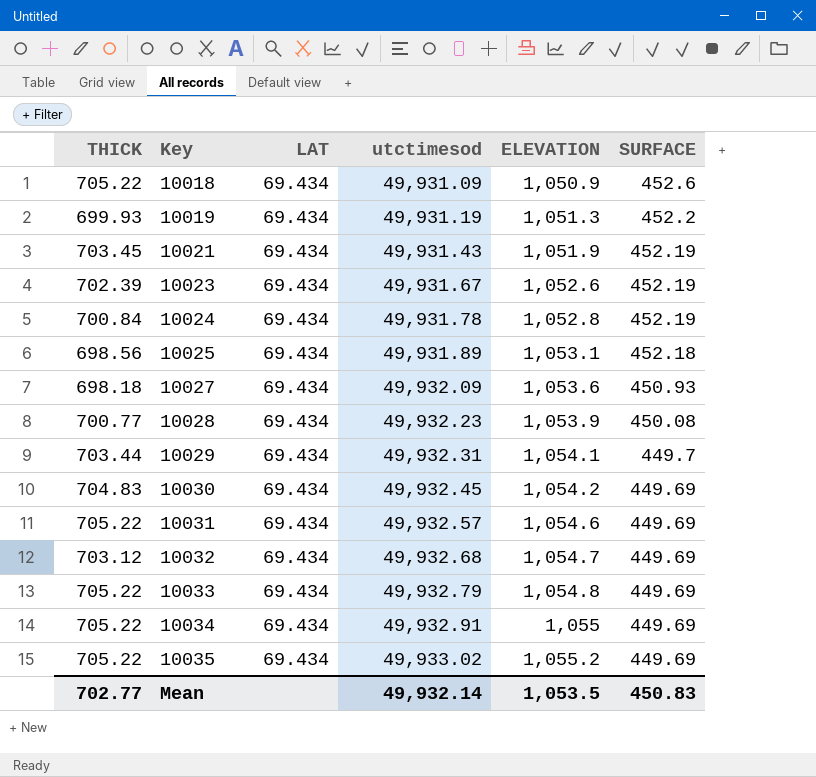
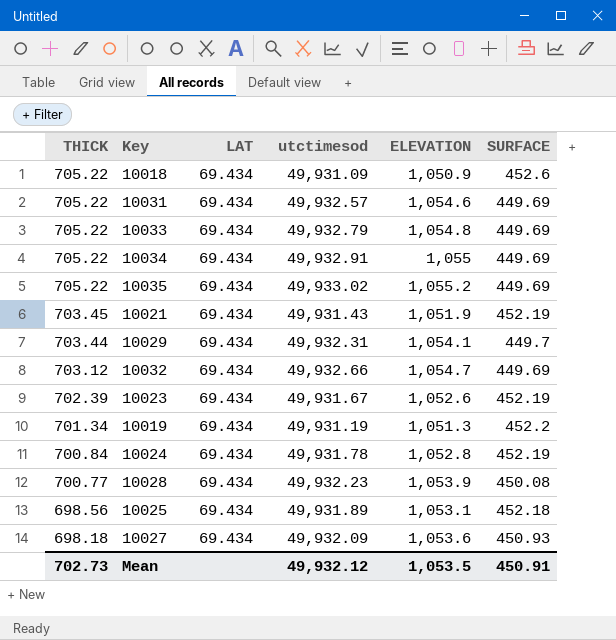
row order: Key ascending -> THICK descending
row 10030: 704.83 | 69.434 | 49,932.45 | 1,054.2 | 449.69 -> none
10032 | utctimesod: 49,932.68 -> 49,932.66
10019 | THICK: 699.93 -> 701.34
Mean | THICK: 702.77 -> 702.73
Mean | utctimesod: 49,932.14 -> 49,932.12
Mean | SURFACE: 450.83 -> 450.91

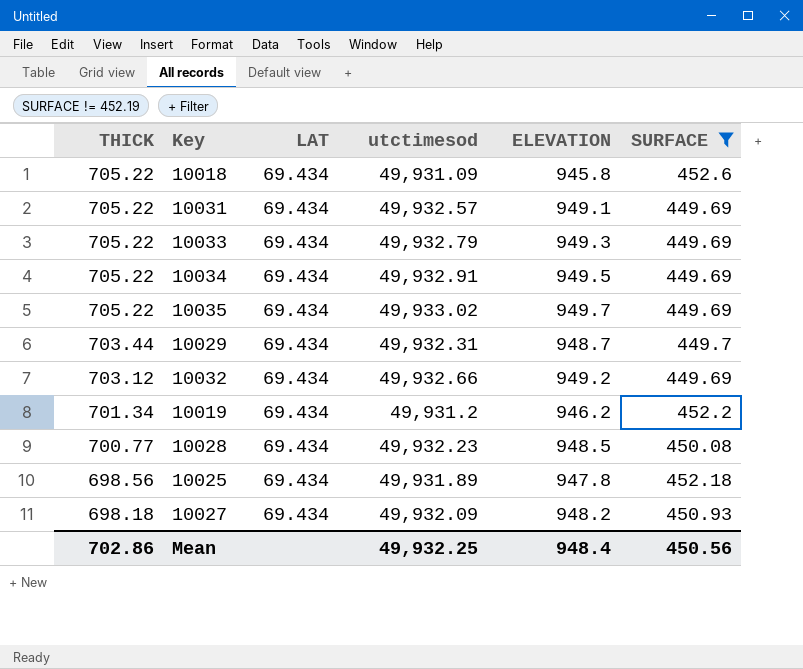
filter: none -> SURFACE != 452.19
10018 | ELEVATION: 1,050.9 -> 945.8
10031 | ELEVATION: 1,054.6 -> 949.1
10033 | ELEVATION: 1,054.8 -> 949.3
10034 | ELEVATION: 1,055 -> 949.5
10035 | ELEVATION: 1,055.2 -> 949.7
10029 | ELEVATION: 1,054.1 -> 948.7
10032 | ELEVATION: 1,054.7 -> 949.2
10019 | utctimesod: 49,931.19 -> 49,931.2
10019 | ELEVATION: 1,051.3 -> 946.2
10028 | ELEVATION: 1,053.9 -> 948.5
10025 | ELEVATION: 1,053.1 -> 947.8
10027 | ELEVATION: 1,053.6 -> 948.2
Mean | THICK: 702.73 -> 702.86
Mean | utctimesod: 49,932.12 -> 49,932.25
Mean | ELEVATION: 1,053.5 -> 948.4
Mean | SURFACE: 450.91 -> 450.56

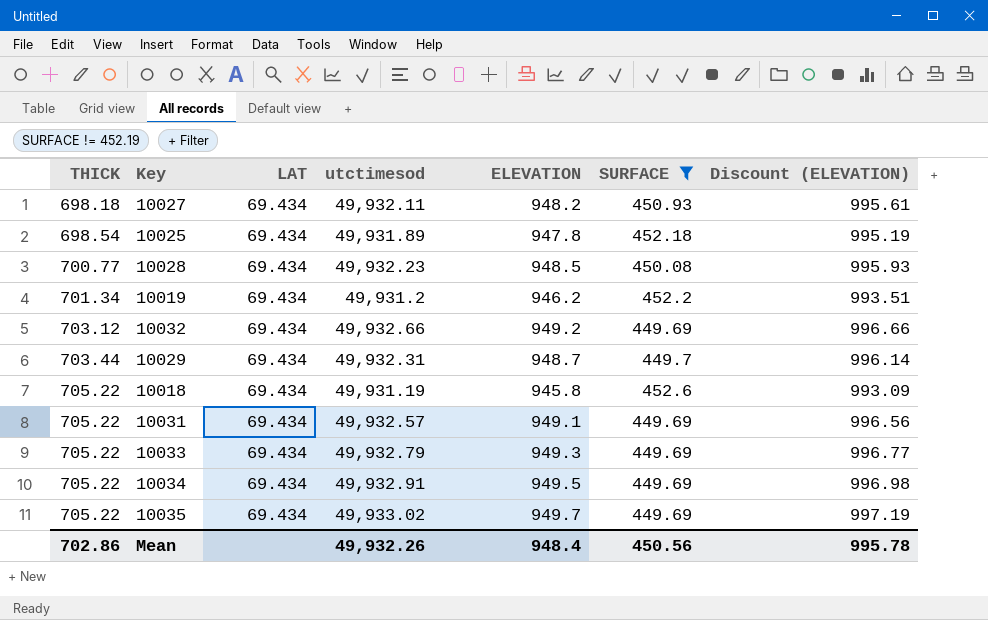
row order: THICK descending -> THICK ascending
column Discount (ELEVATION) | formula: none -> [ELEVATION] * 1.05
10027 | utctimesod: 49,932.09 -> 49,932.11
10025 | THICK: 698.56 -> 698.54
10018 | utctimesod: 49,931.09 -> 49,931.19
Mean | utctimesod: 49,932.25 -> 49,932.26

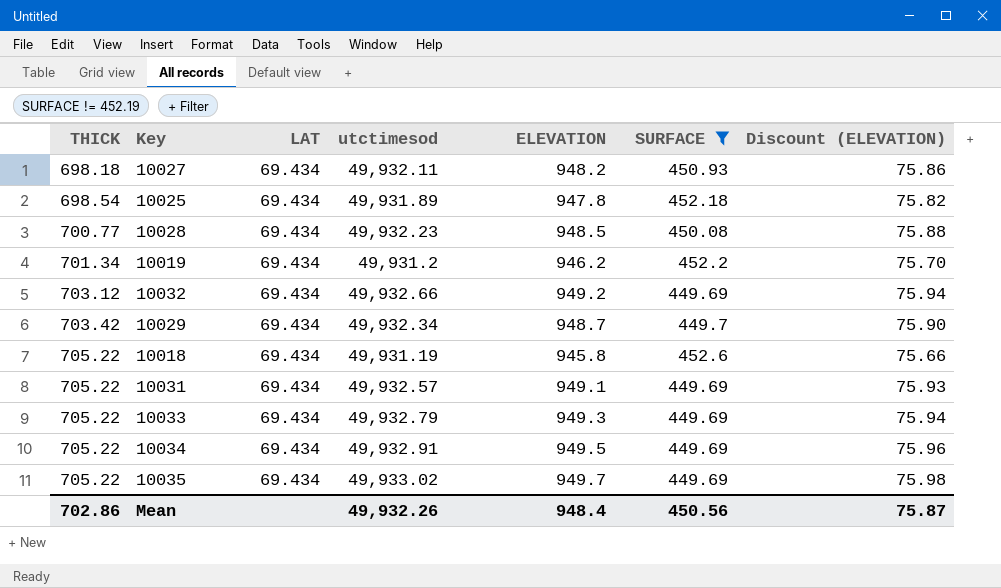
column Discount (ELEVATION) | formula: [ELEVATION] * 1.05 -> [ELEVATION] * 0.08
10029 | THICK: 703.44 -> 703.42
10029 | utctimesod: 49,932.31 -> 49,932.34
Mean | Discount (ELEVATION): 995.78 -> 75.87

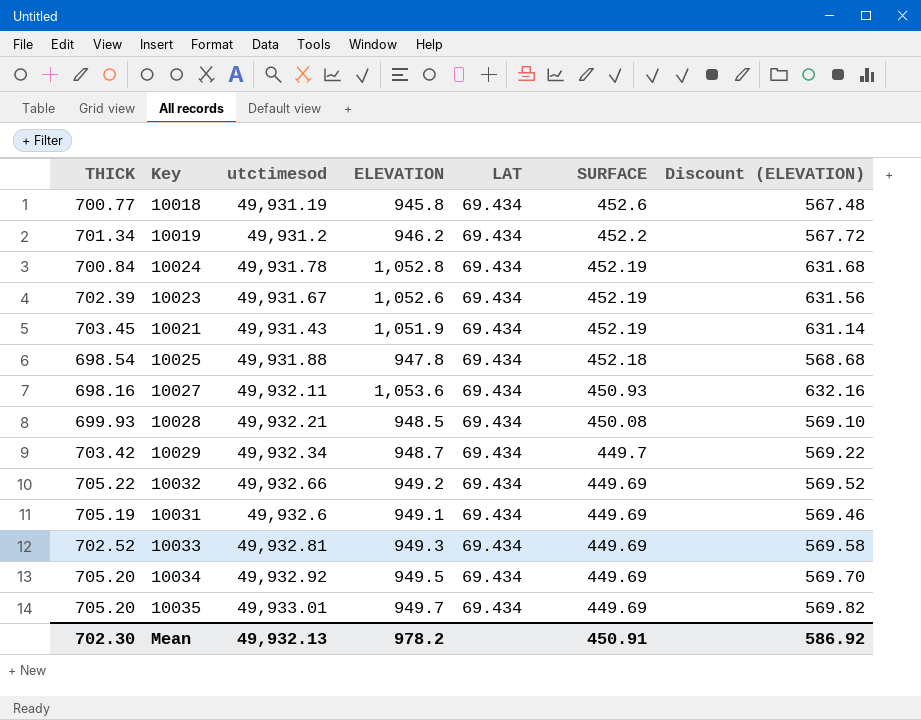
filter: SURFACE != 452.19 -> none
row order: THICK ascending -> SURFACE descending
column LAT | position: 3 -> 5
column Discount (ELEVATION) | formula: [ELEVATION] * 0.08 -> [ELEVATION] * 0.6
10018 | THICK: 705.22 -> 700.77
10025 | utctimesod: 49,931.89 -> 49,931.88
10027 | THICK: 698.18 -> 698.16
10027 | ELEVATION: 948.2 -> 1,053.6
10028 | THICK: 700.77 -> 699.93
10028 | utctimesod: 49,932.23 -> 49,932.21
10032 | THICK: 703.12 -> 705.22
10031 | THICK: 705.22 -> 705.19
10031 | utctimesod: 49,932.57 -> 49,932.6
10033 | THICK: 705.22 -> 702.52
10033 | utctimesod: 49,932.79 -> 49,932.81
10034 | THICK: 705.22 -> 705.20
10034 | utctimesod: 49,932.91 -> 49,932.92
10035 | THICK: 705.22 -> 705.20
10035 | utctimesod: 49,933.02 -> 49,933.01
Mean | THICK: 702.86 -> 702.30
Mean | utctimesod: 49,932.26 -> 49,932.13
Mean | ELEVATION: 948.4 -> 978.2
Mean | SURFACE: 450.56 -> 450.91
Mean | Discount (ELEVATION): 75.87 -> 586.92

